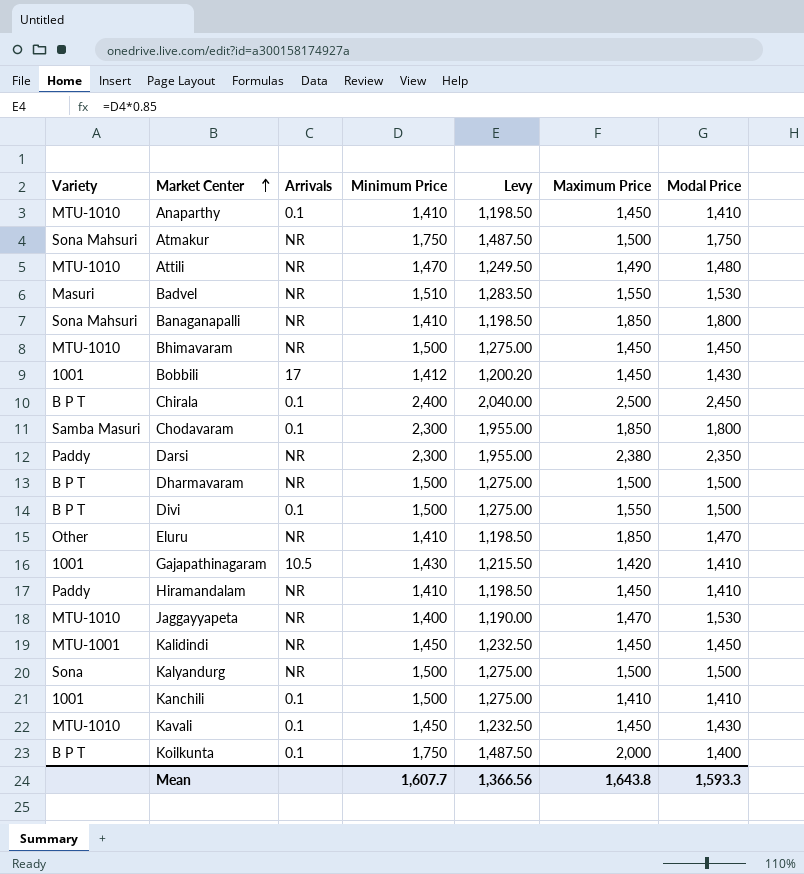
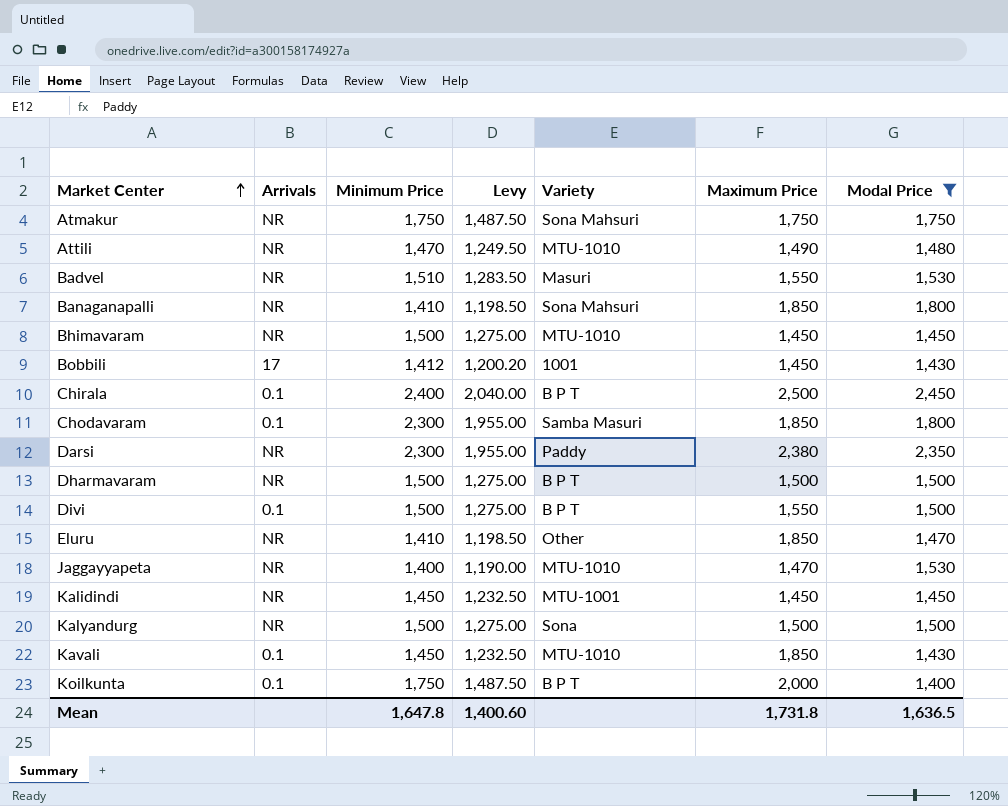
filter: none -> Modal Price != 1,410
column Variety | position: 1 -> 5
Atmakur | Maximum Price: 1,500 -> 1,750
Kavali | Maximum Price: 1,450 -> 1,850
Mean | Minimum Price: 1,607.7 -> 1,647.8
Mean | Levy: 1,366.56 -> 1,400.60
Mean | Maximum Price: 1,643.8 -> 1,731.8
Mean | Modal Price: 1,593.3 -> 1,636.5

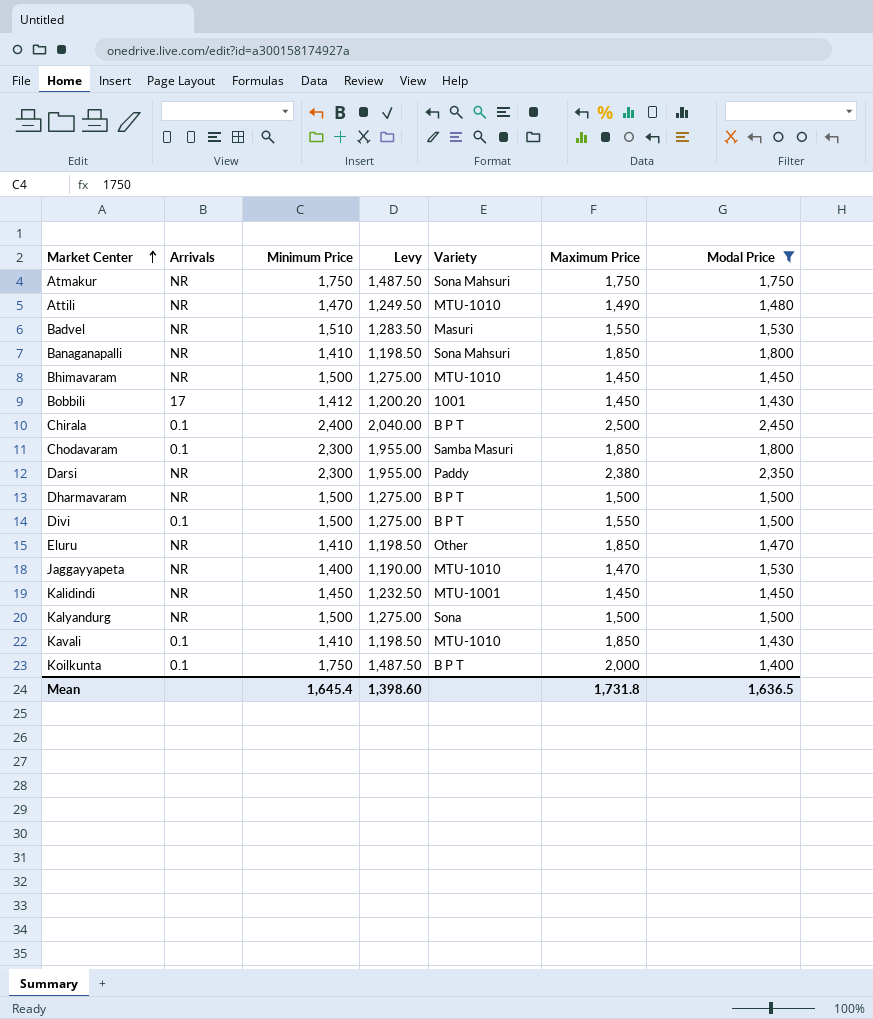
Kavali | Minimum Price: 1,450 -> 1,410
Kavali | Levy: 1,232.50 -> 1,198.50
Mean | Minimum Price: 1,647.8 -> 1,645.4
Mean | Levy: 1,400.60 -> 1,398.60

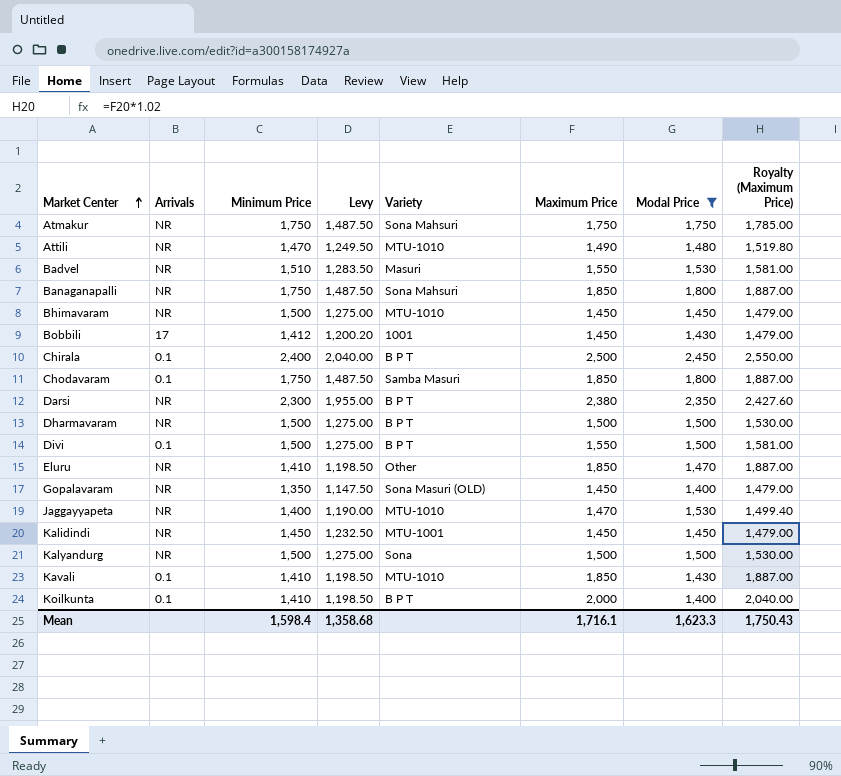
column Royalty (Maximum Price) | formula: none -> [Maximum Price] * 1.02
Banaganapalli | Minimum Price: 1,410 -> 1,750
Banaganapalli | Levy: 1,198.50 -> 1,487.50
Chodavaram | Minimum Price: 2,300 -> 1,750
Chodavaram | Levy: 1,955.00 -> 1,487.50
Darsi | Variety: Paddy -> B P T
row Gopalavaram: none -> NR | 1,350 | 1,147.50 | Sona Masuri (OLD) | 1,450 | 1,400 | 1,479.00
Koilkunta | Minimum Price: 1,750 -> 1,410
Koilkunta | Levy: 1,487.50 -> 1,198.50
Mean | Minimum Price: 1,645.4 -> 1,598.4
Mean | Levy: 1,398.60 -> 1,358.68
Mean | Maximum Price: 1,731.8 -> 1,716.1
Mean | Modal Price: 1,636.5 -> 1,623.3

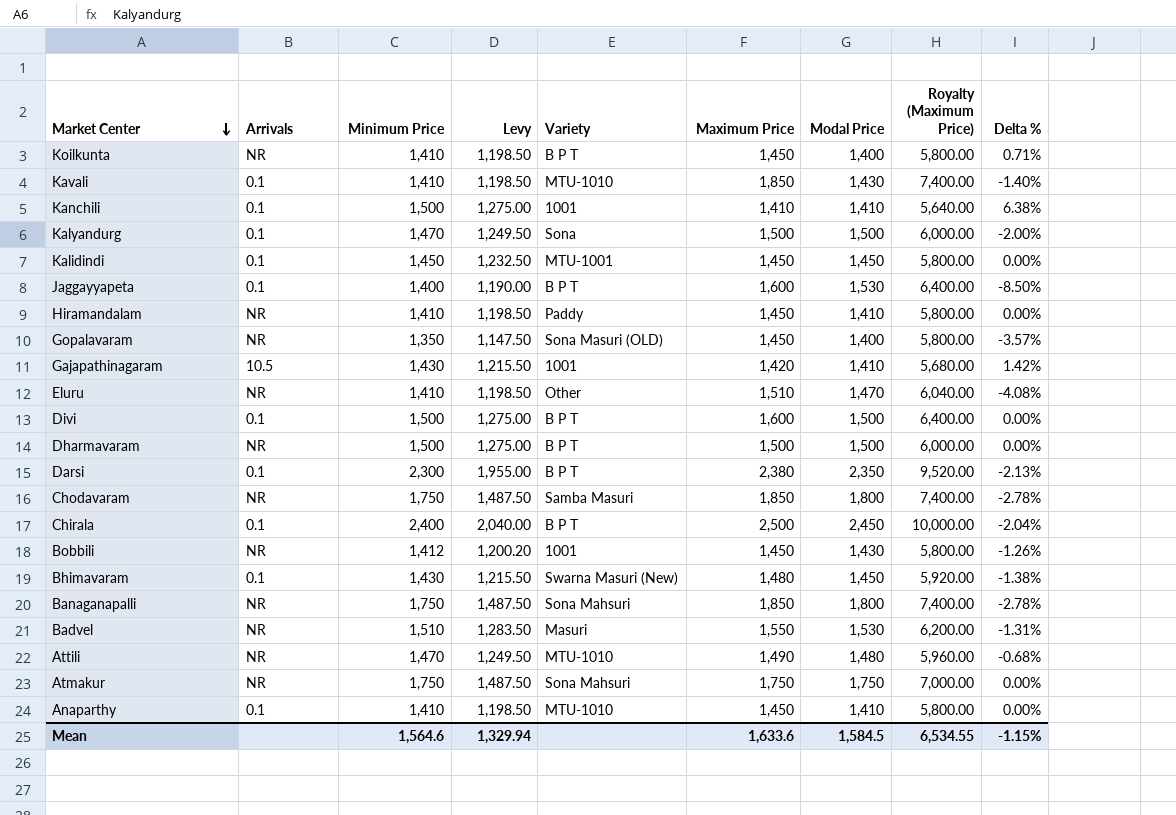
filter: Modal Price != 1,410 -> none
row order: Market Center ascending -> Market Center descending
column Royalty (Maximum Price) | formula: [Maximum Price] * 1.02 -> [Maximum Price] * 4
column Delta % | formula: none -> ([Minimum Price] - [Modal Price]) / [Modal Price]
Koilkunta | Arrivals: 0.1 -> NR
Koilkunta | Maximum Price: 2,000 -> 1,450
Kalyandurg | Arrivals: NR -> 0.1
Kalyandurg | Minimum Price: 1,500 -> 1,470
Kalyandurg | Levy: 1,275.00 -> 1,249.50
Kalidindi | Arrivals: NR -> 0.1
Jaggayyapeta | Arrivals: NR -> 0.1
Jaggayyapeta | Variety: MTU-1010 -> B P T
Jaggayyapeta | Maximum Price: 1,470 -> 1,600
Eluru | Maximum Price: 1,850 -> 1,510
Divi | Maximum Price: 1,550 -> 1,600
Darsi | Arrivals: NR -> 0.1
Chodavaram | Arrivals: 0.1 -> NR
Bobbili | Arrivals: 17 -> NR
Bhimavaram | Arrivals: NR -> 0.1
Bhimavaram | Minimum Price: 1,500 -> 1,430
Bhimavaram | Levy: 1,275.00 -> 1,215.50
Bhimavaram | Variety: MTU-1010 -> Swarna Masuri (New)
Bhimavaram | Maximum Price: 1,450 -> 1,480
Mean | Minimum Price: 1,598.4 -> 1,564.6
Mean | Levy: 1,358.68 -> 1,329.94
Mean | Maximum Price: 1,716.1 -> 1,633.6
Mean | Modal Price: 1,623.3 -> 1,584.5
Mean | Royalty (Maximum Price): 1,750.43 -> 6,534.55

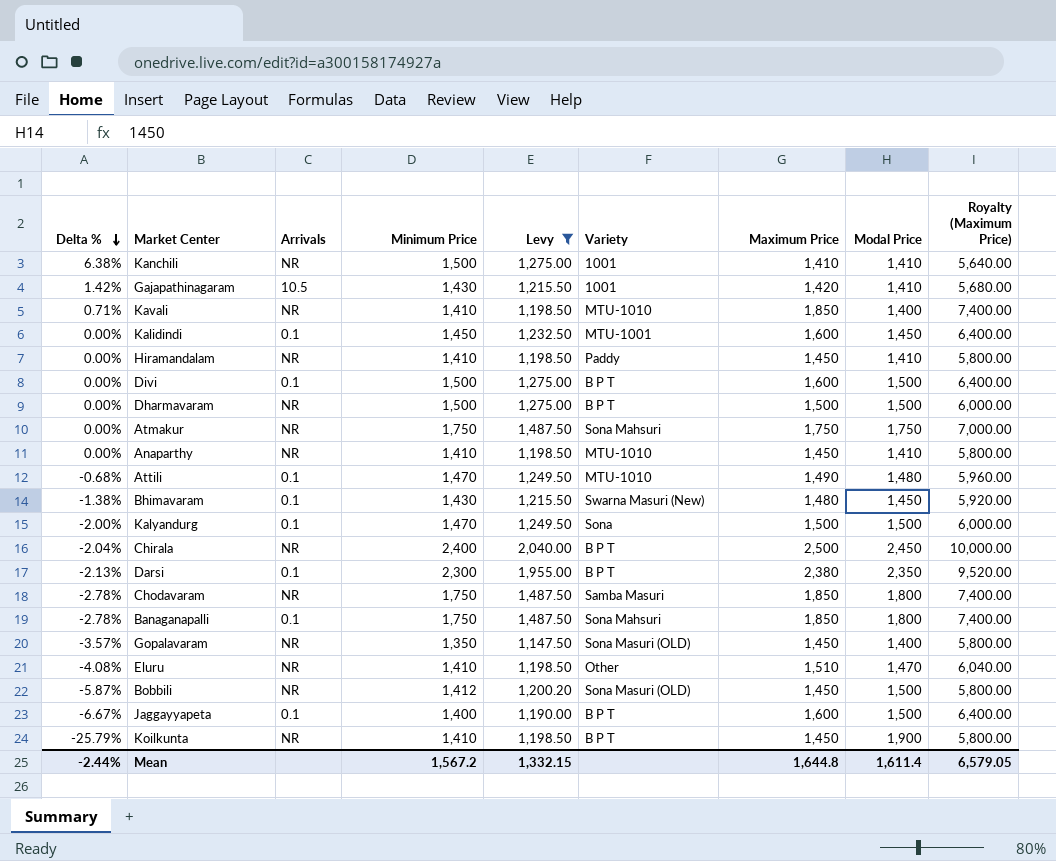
filter: none -> Levy != 1,283.50
row order: Market Center descending -> Delta % descending
column Delta % | position: 9 -> 1
Kanchili | Arrivals: 0.1 -> NR
Kavali | Delta %: -1.40% -> 0.71%
Kavali | Arrivals: 0.1 -> NR
Kavali | Modal Price: 1,430 -> 1,400
Kalidindi | Maximum Price: 1,450 -> 1,600
Kalidindi | Royalty (Maximum Price): 5,800.00 -> 6,400.00
Anaparthy | Arrivals: 0.1 -> NR
Attili | Arrivals: NR -> 0.1
Chirala | Arrivals: 0.1 -> NR
Banaganapalli | Arrivals: NR -> 0.1
Bobbili | Delta %: -1.26% -> -5.87%
Bobbili | Variety: 1001 -> Sona Masuri (OLD)
Bobbili | Modal Price: 1,430 -> 1,500
Jaggayyapeta | Delta %: -8.50% -> -6.67%
Jaggayyapeta | Modal Price: 1,530 -> 1,500
Koilkunta | Delta %: 0.71% -> -25.79%
Koilkunta | Modal Price: 1,400 -> 1,900
Mean | Delta %: -1.15% -> -2.44%
Mean | Minimum Price: 1,564.6 -> 1,567.2
Mean | Levy: 1,329.94 -> 1,332.15
Mean | Maximum Price: 1,633.6 -> 1,644.8
Mean | Modal Price: 1,584.5 -> 1,611.4
Mean | Royalty (Maximum Price): 6,534.55 -> 6,579.05

